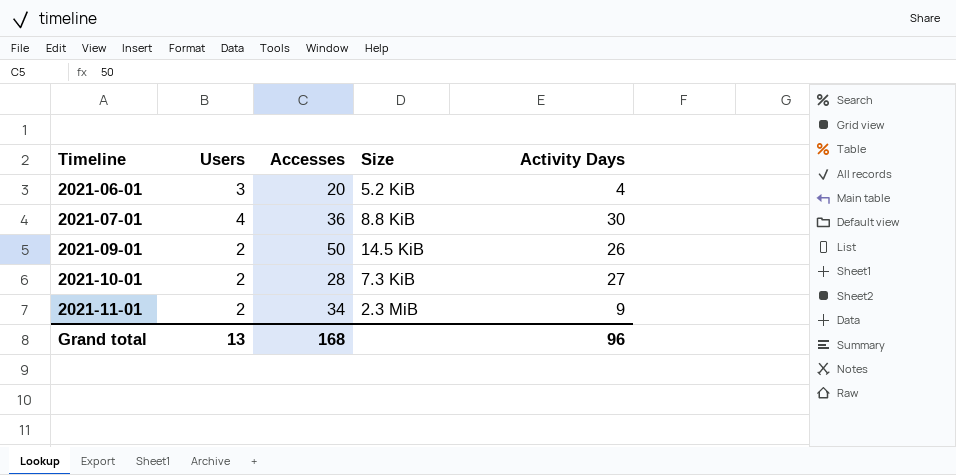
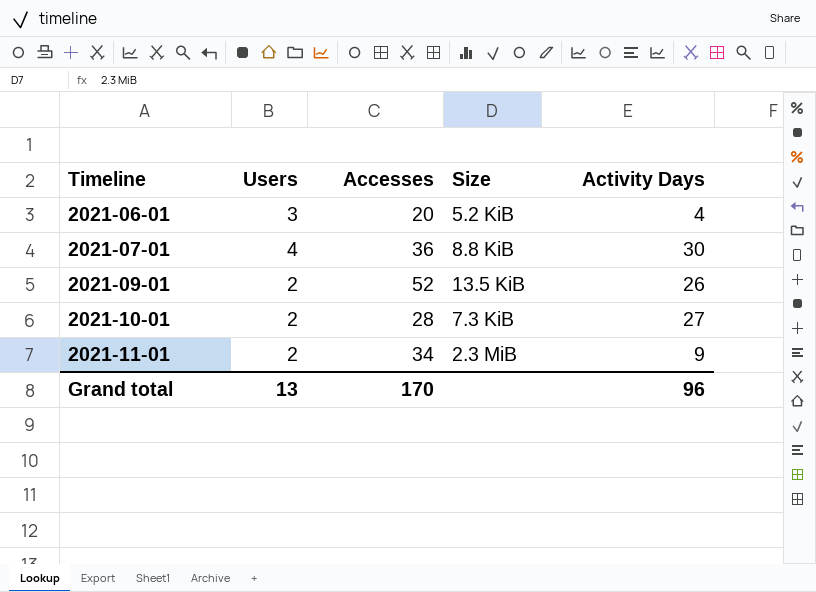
2021-09-01 | Accesses: 50 -> 52
2021-09-01 | Size: 14.5 KiB -> 13.5 KiB
Grand total | Accesses: 168 -> 170

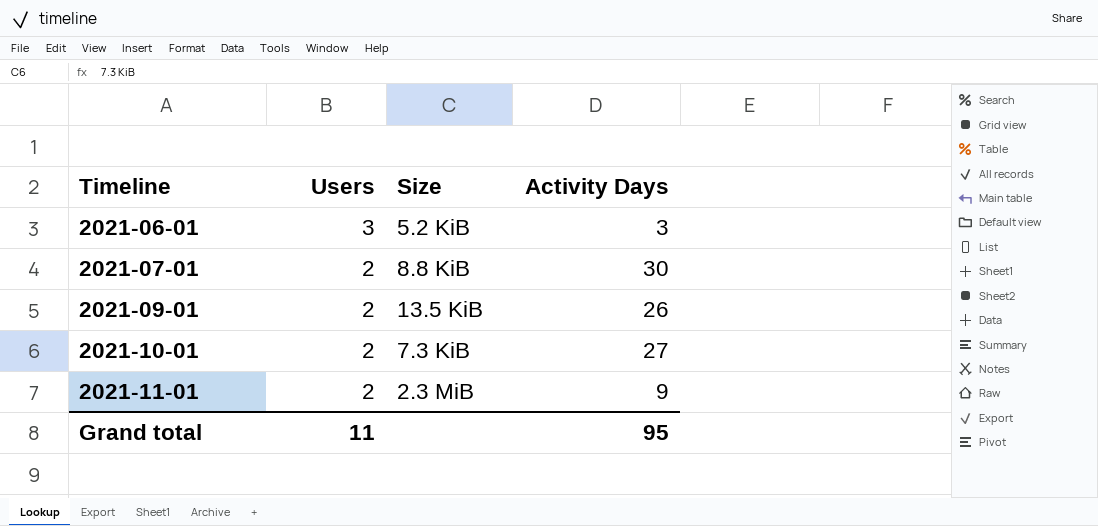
column Accesses | position: 3 -> none
2021-06-01 | Activity Days: 4 -> 3
2021-07-01 | Users: 4 -> 2
Grand total | Users: 13 -> 11
Grand total | Activity Days: 96 -> 95

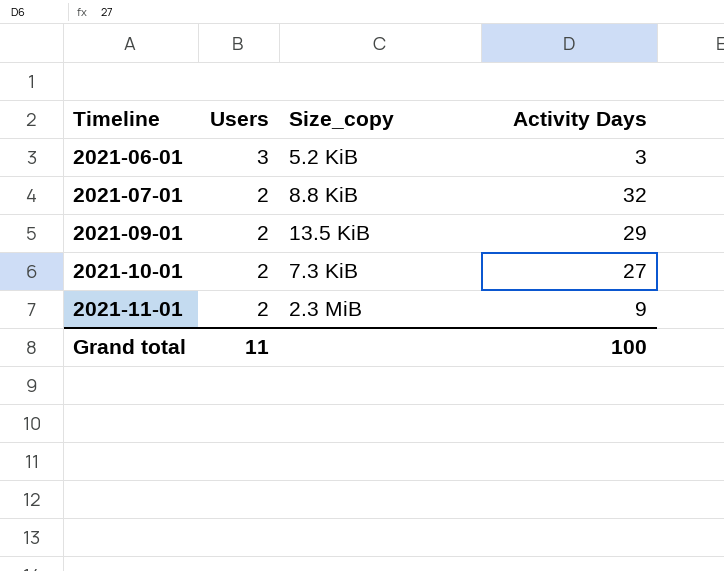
column name: Size -> Size_copy
2021-07-01 | Activity Days: 30 -> 32
2021-09-01 | Activity Days: 26 -> 29
Grand total | Activity Days: 95 -> 100

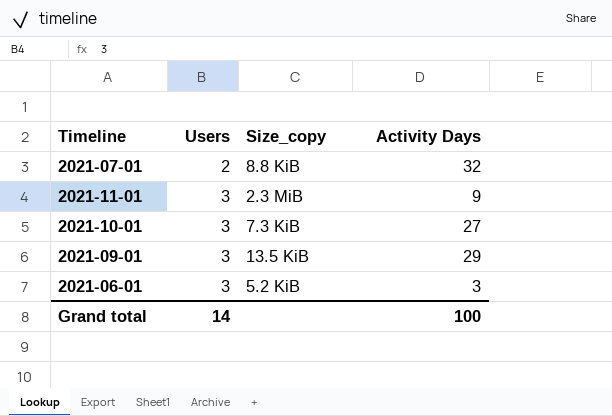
row order: Timeline ascending -> Users ascending
2021-11-01 | Users: 2 -> 3
2021-10-01 | Users: 2 -> 3
2021-09-01 | Users: 2 -> 3
Grand total | Users: 11 -> 14

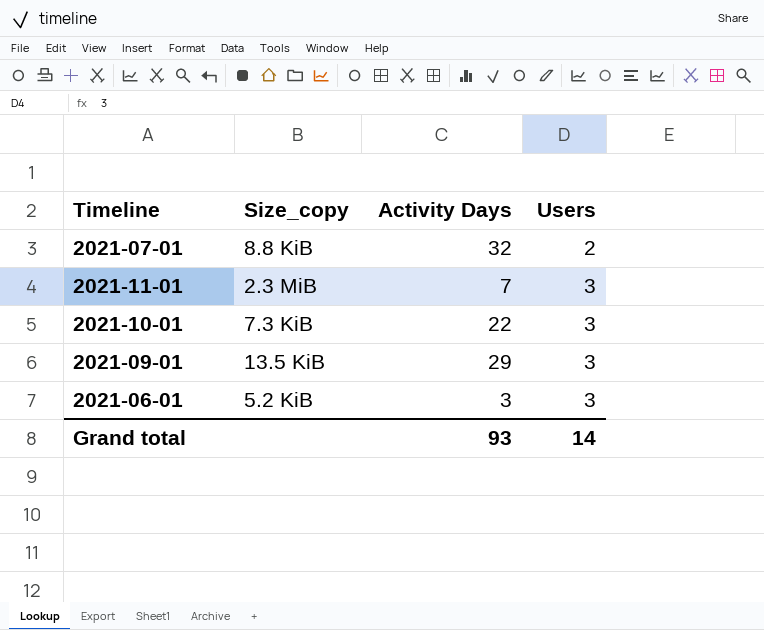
column Users | position: 2 -> 4
2021-11-01 | Activity Days: 9 -> 7
2021-10-01 | Activity Days: 27 -> 22
Grand total | Activity Days: 100 -> 93

